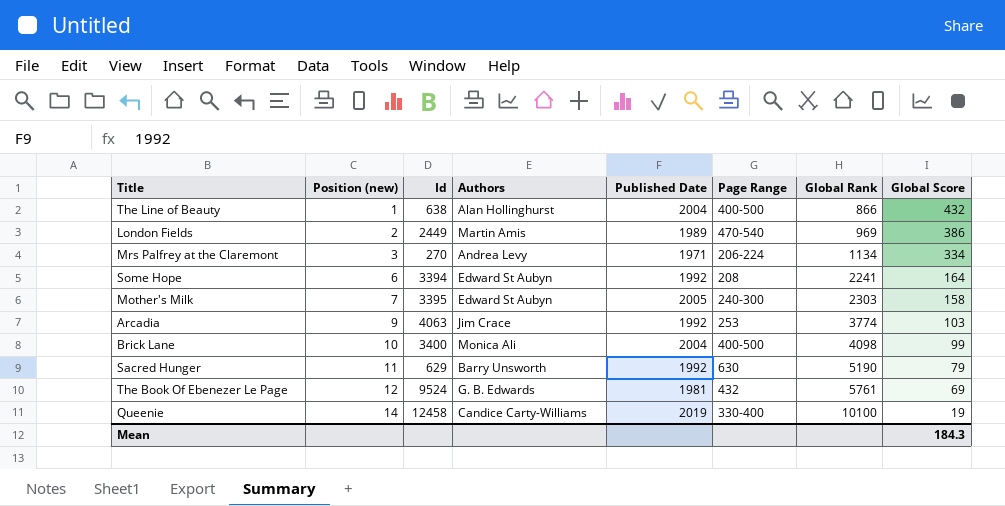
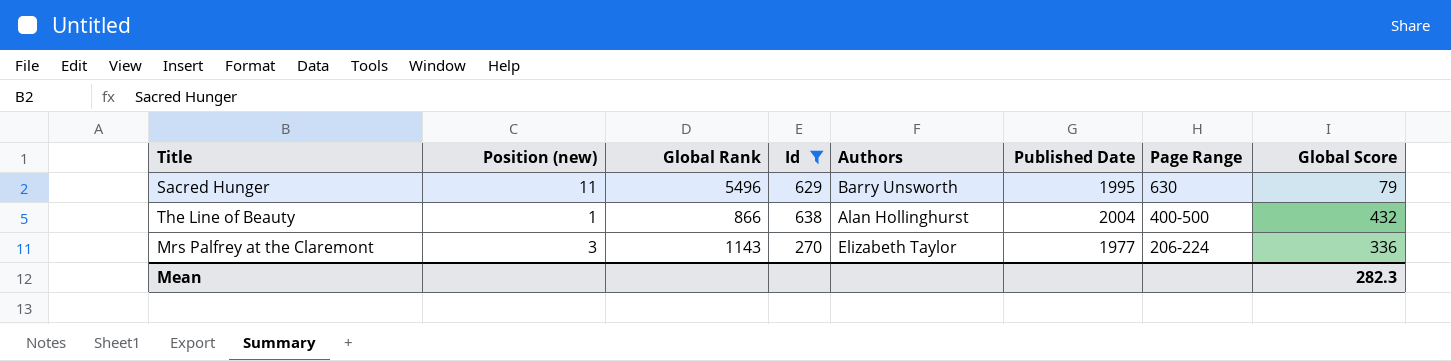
filter: none -> Id <= 638
row order: Position (new) ascending -> Page Range descending
column Global Rank | position: 7 -> 3
Sacred Hunger | Global Rank: 5190 -> 5496
Sacred Hunger | Published Date: 1992 -> 1995
Mrs Palfrey at the Claremont | Global Rank: 1134 -> 1143
Mrs Palfrey at the Claremont | Authors: Andrea Levy -> Elizabeth Taylor
Mrs Palfrey at the Claremont | Published Date: 1971 -> 1977
Mrs Palfrey at the Claremont | Global Score: 334 -> 336
Mean | Global Score: 184.3 -> 282.3

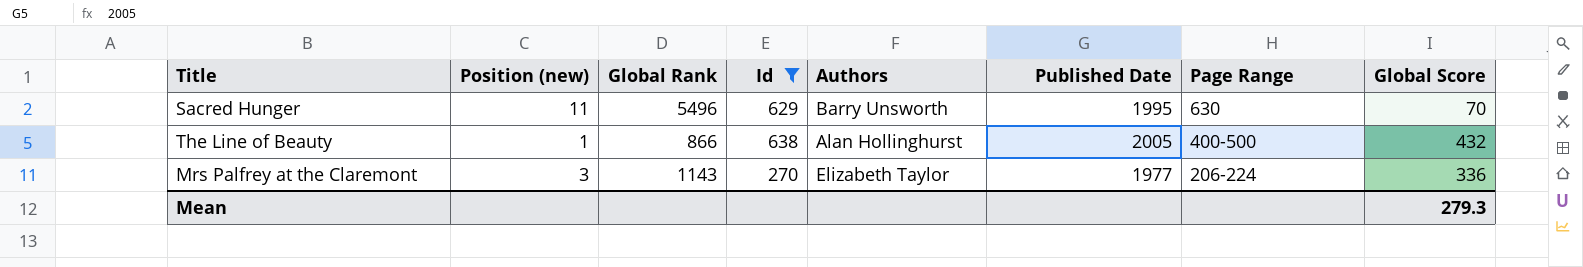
Sacred Hunger | Global Score: 79 -> 70
The Line of Beauty | Published Date: 2004 -> 2005
Mean | Global Score: 282.3 -> 279.3

